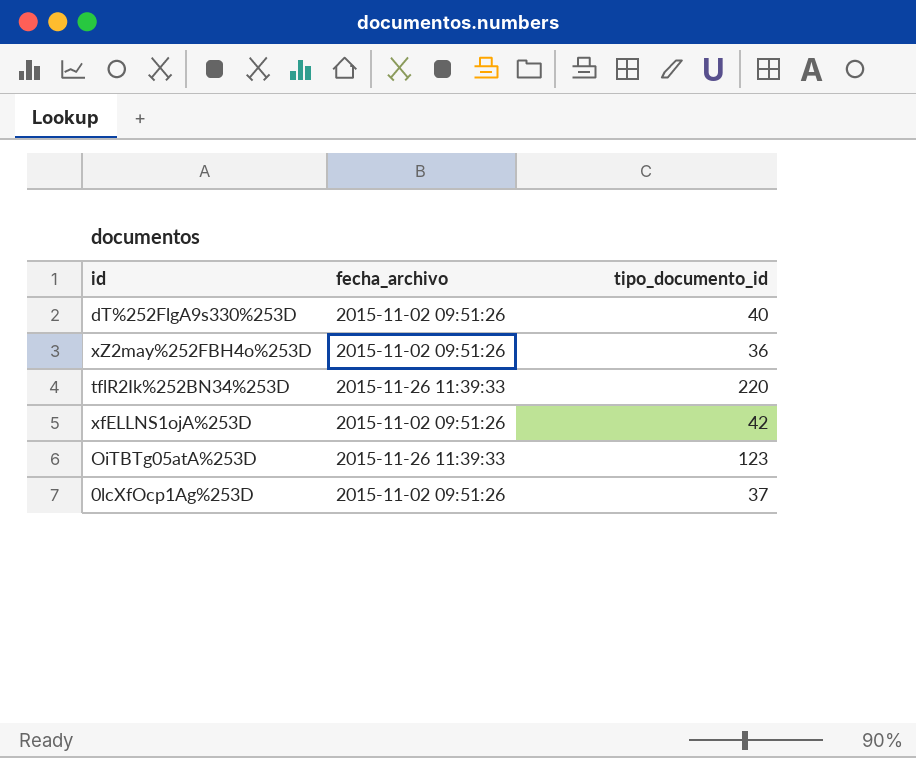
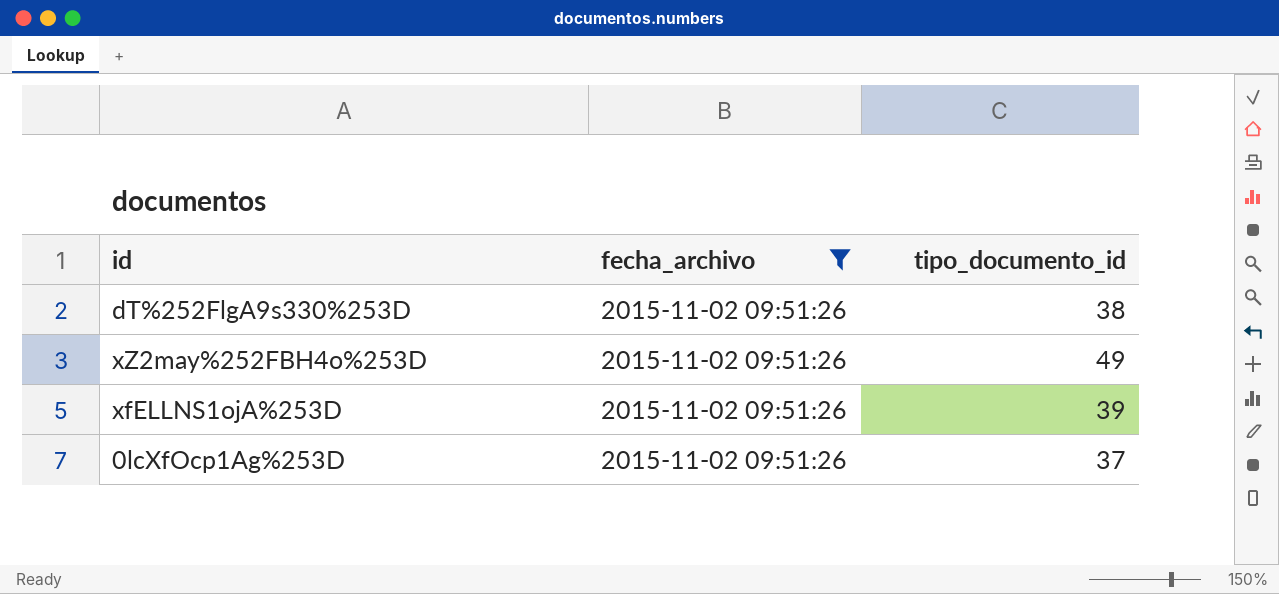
filter: none -> fecha_archivo = 2015-11-02 09:51:26
dT%252FlgA9s330%253D | tipo_documento_id: 40 -> 38
xZ2may%252FBH4o%253D | tipo_documento_id: 36 -> 49
xfELLNS1ojA%253D | tipo_documento_id: 42 -> 39

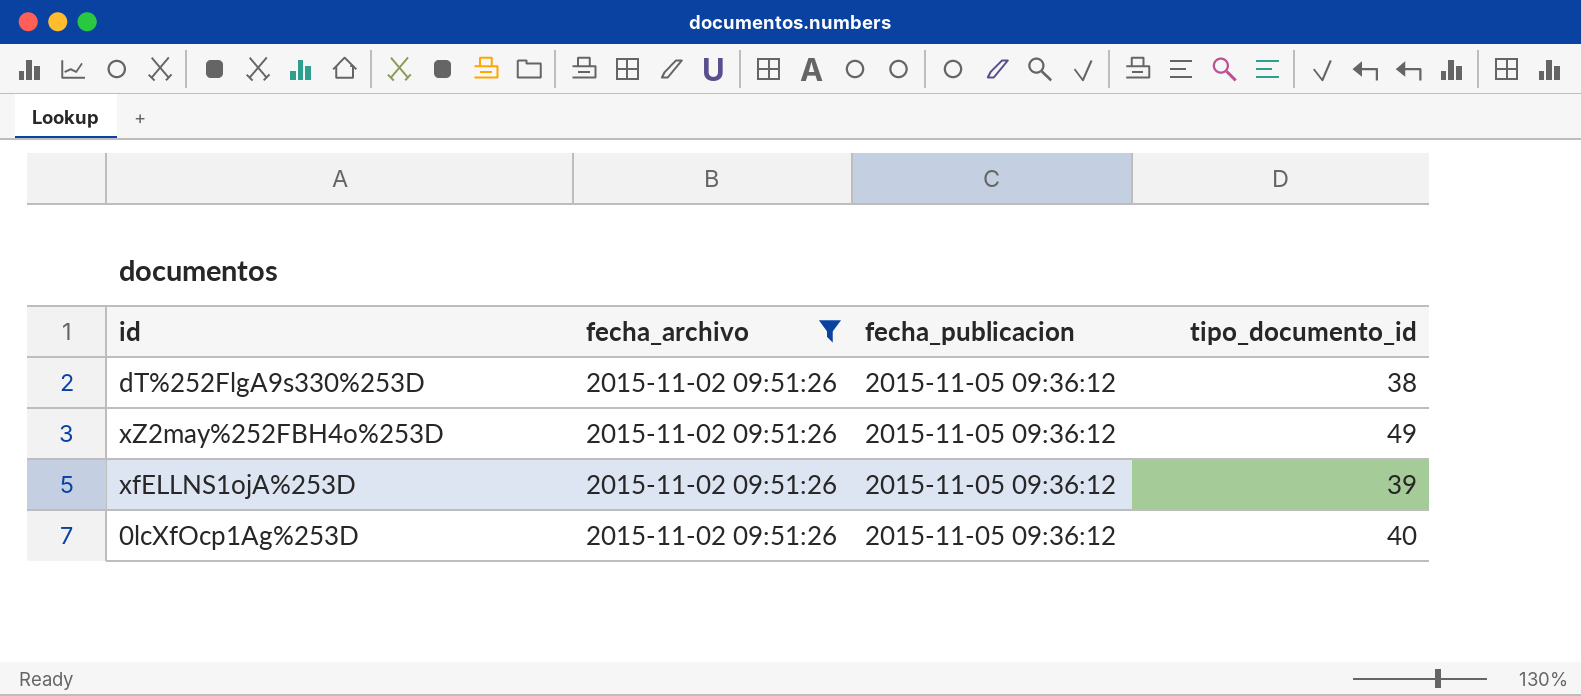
column fecha_publicacion | position: none -> 3
0lcXfOcp1Ag%253D | tipo_documento_id: 37 -> 40

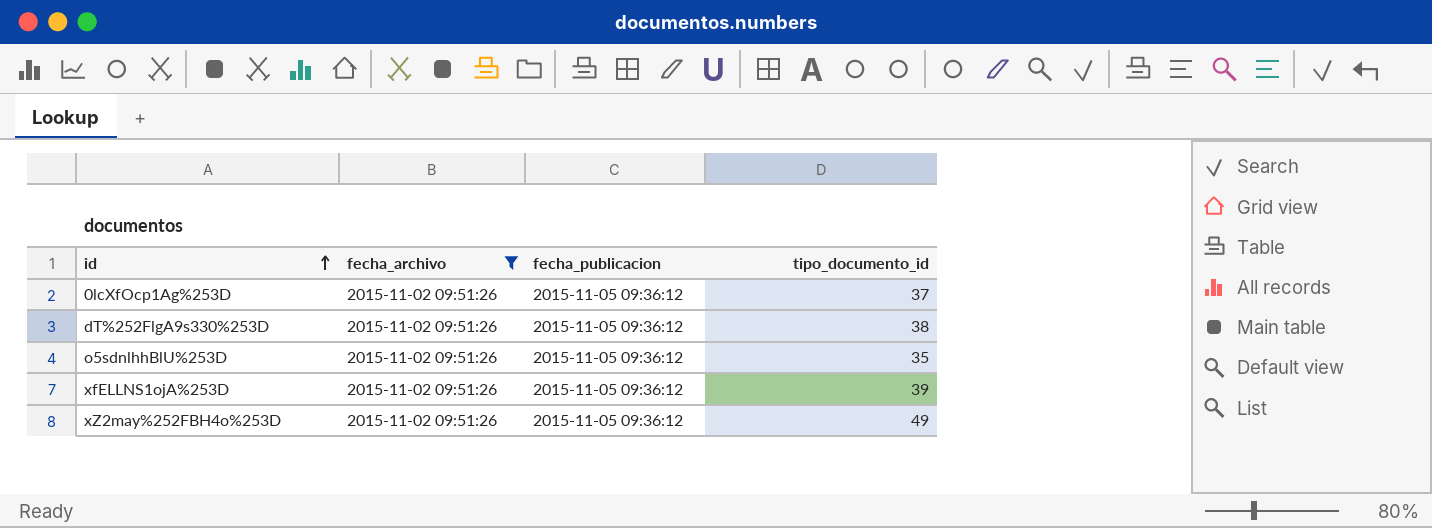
row order: none -> id ascending
0lcXfOcp1Ag%253D | tipo_documento_id: 40 -> 37
row o5sdnlhhBlU%253D: none -> 2015-11-02 09:51:26 | 2015-11-05 09:36:12 | 35

